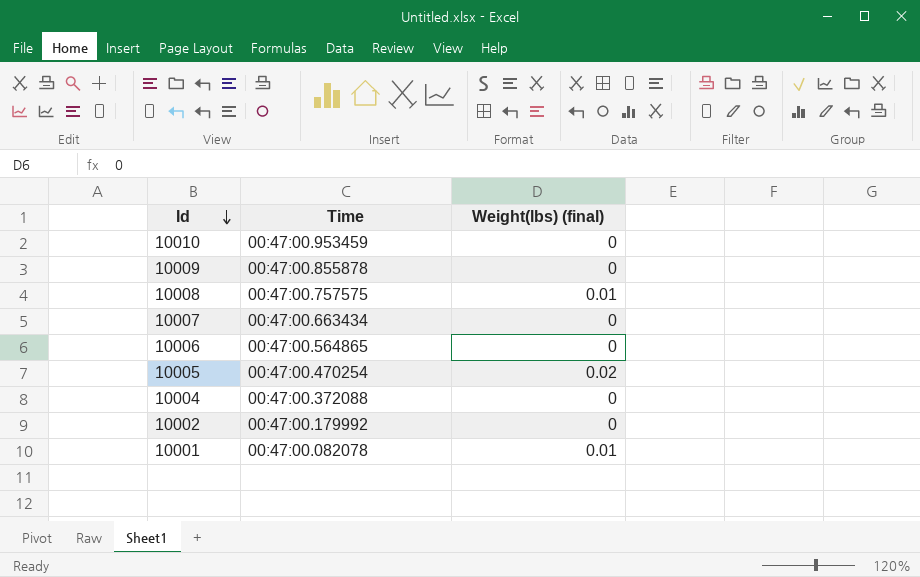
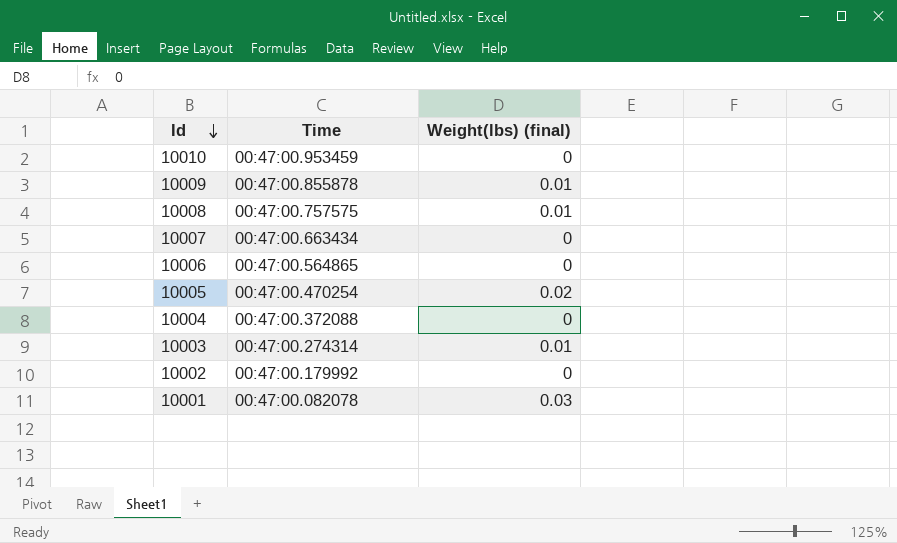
10009 | Weight(lbs) (final): 0 -> 0.01
row 10003: none -> 00:47:00.274314 | 0.01
10001 | Weight(lbs) (final): 0.01 -> 0.03

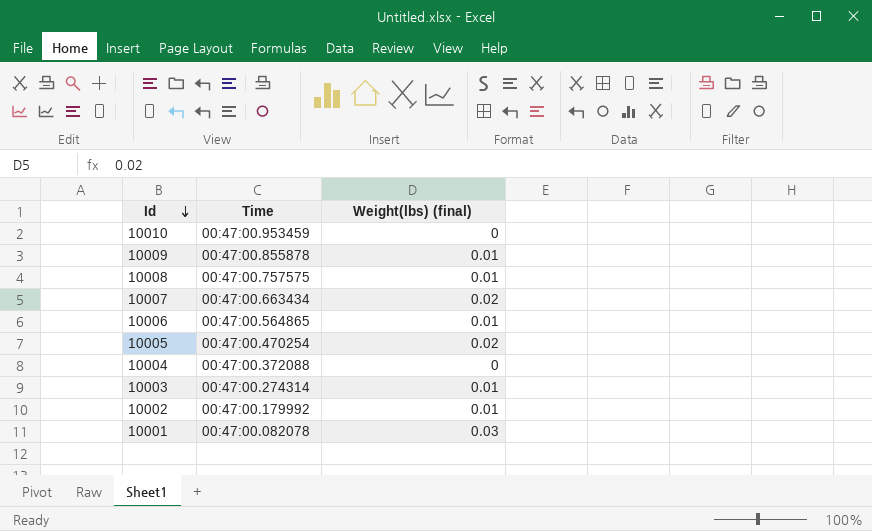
10007 | Weight(lbs) (final): 0 -> 0.02
10006 | Weight(lbs) (final): 0 -> 0.01
10002 | Weight(lbs) (final): 0 -> 0.01

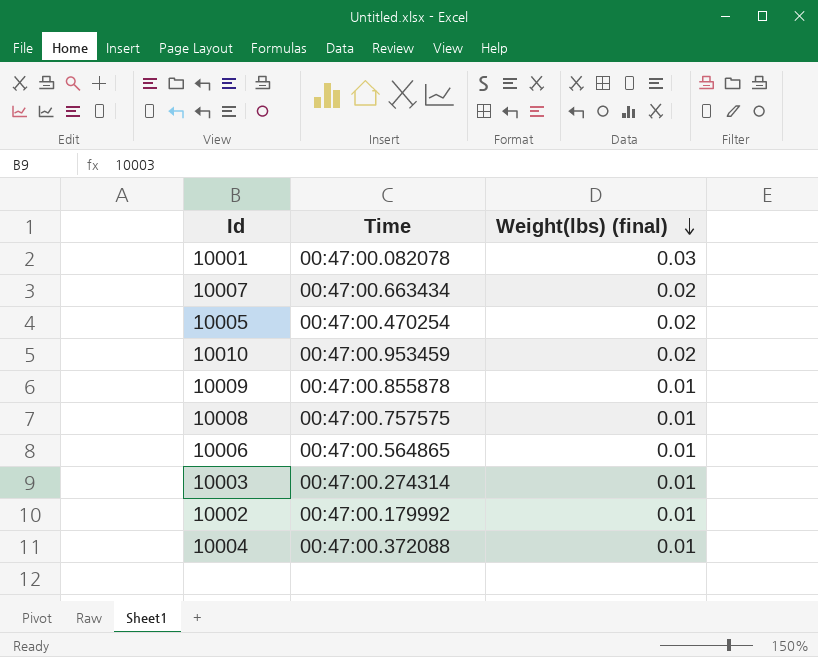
row order: Id descending -> Weight(lbs) (final) descending
10010 | Weight(lbs) (final): 0 -> 0.02
10004 | Weight(lbs) (final): 0 -> 0.01

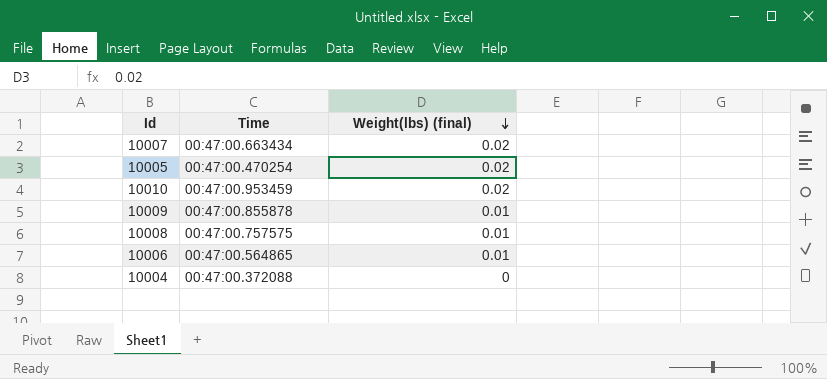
row 10001: 00:47:00.082078 | 0.03 -> none
row 10003: 00:47:00.274314 | 0.01 -> none
row 10002: 00:47:00.179992 | 0.01 -> none
10004 | Weight(lbs) (final): 0.01 -> 0

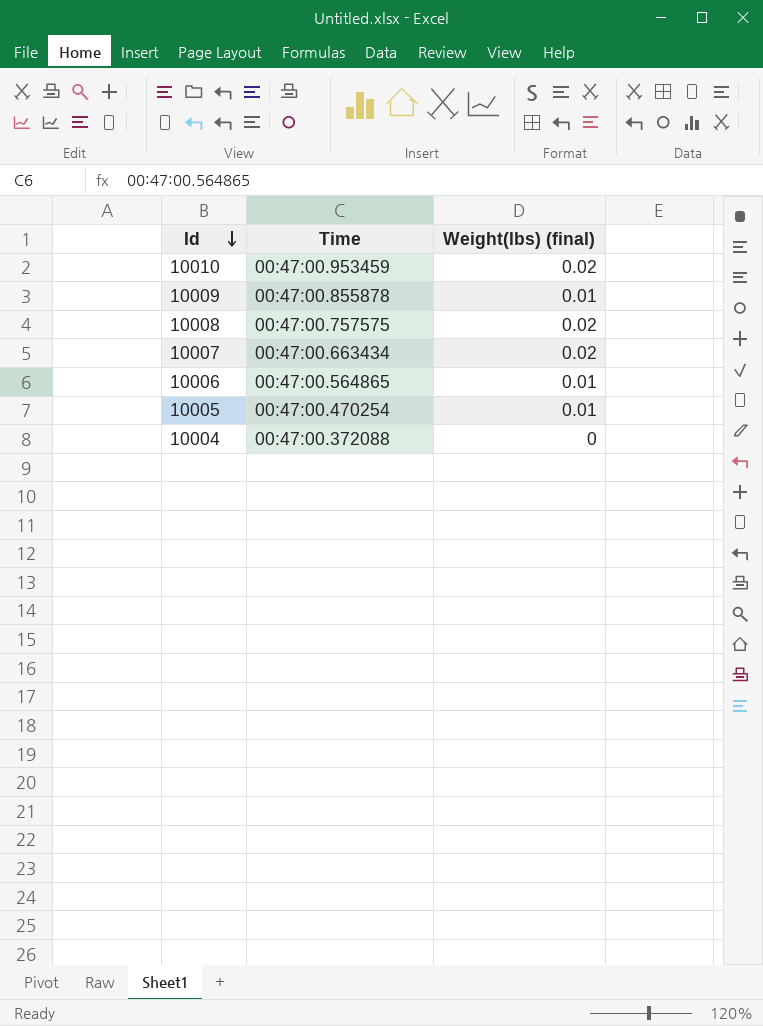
row order: Weight(lbs) (final) descending -> Id descending
10008 | Weight(lbs) (final): 0.01 -> 0.02
10005 | Weight(lbs) (final): 0.02 -> 0.01

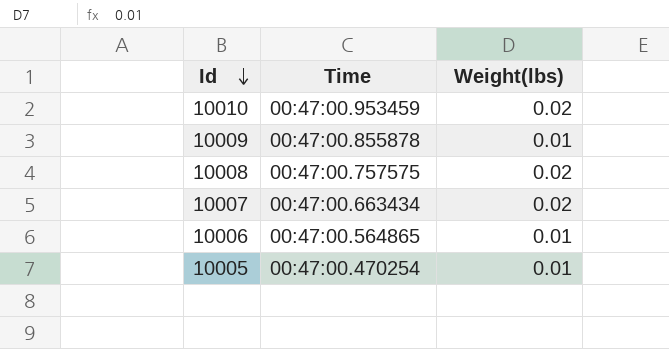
column name: Weight(lbs) (final) -> Weight(lbs)
row 10004: 00:47:00.372088 | 0 -> none

